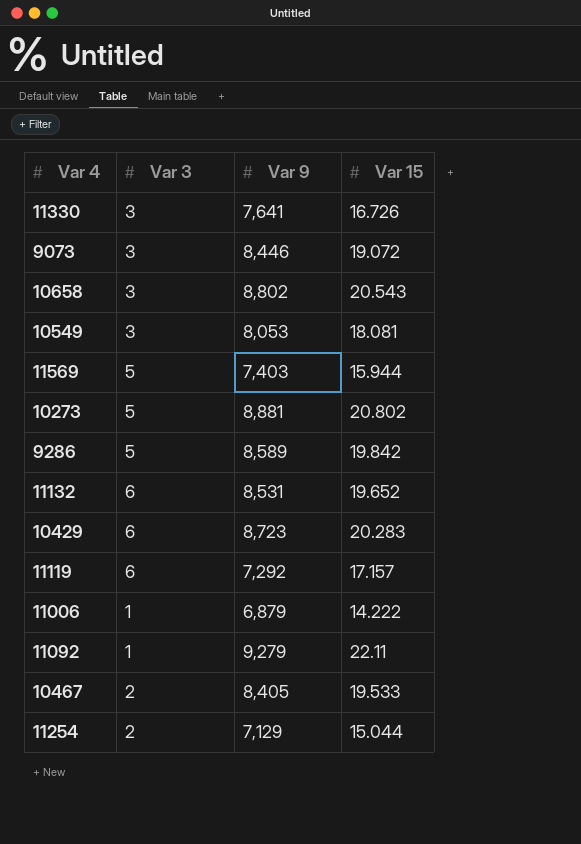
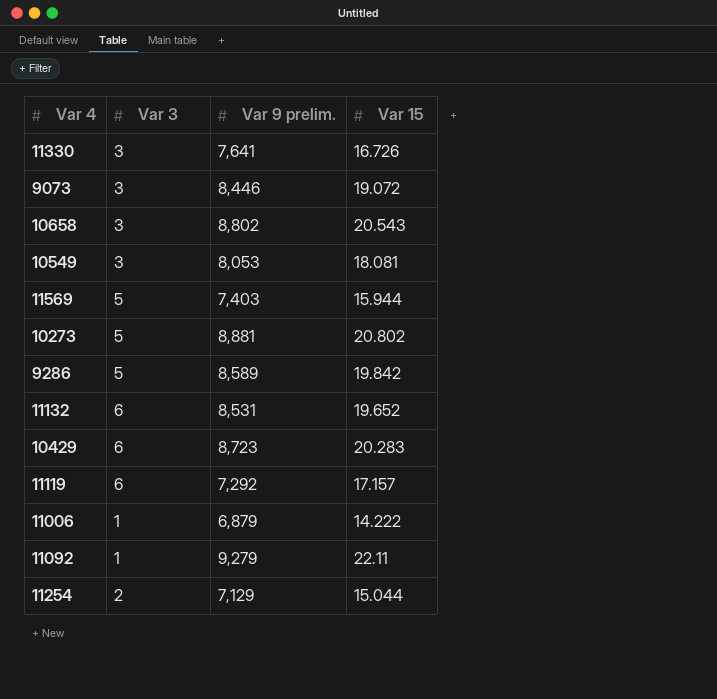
column name: Var 9 -> Var 9 prelim.
row 10467: 2 | 8,405 | 19.533 -> none

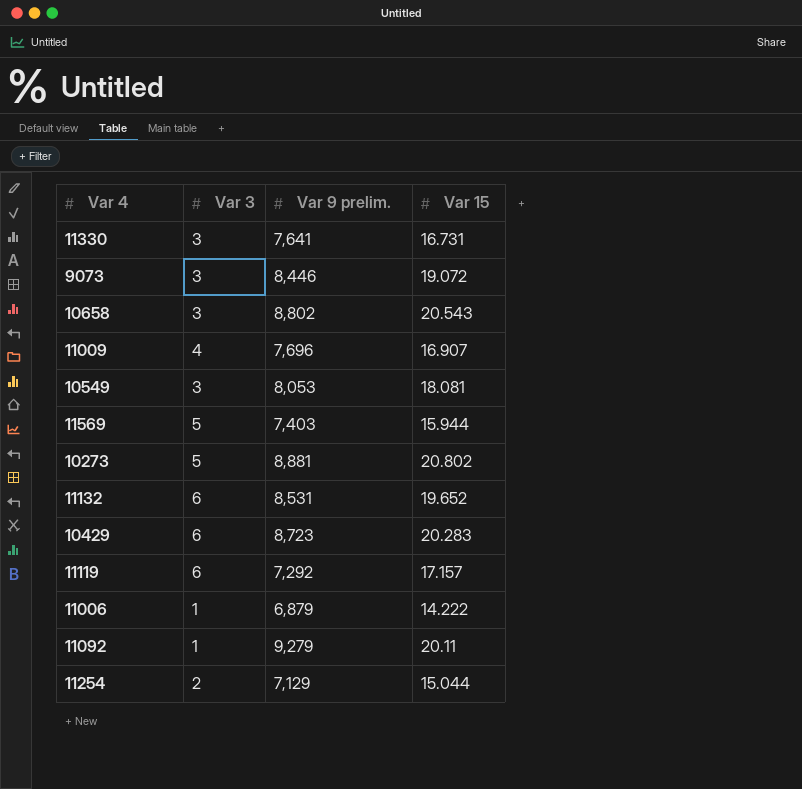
row 9286: 5 | 8,589 | 19.842 -> none
11330 | Var 15: 16.726 -> 16.731
row 11009: none -> 4 | 7,696 | 16.907
11092 | Var 15: 22.11 -> 20.11

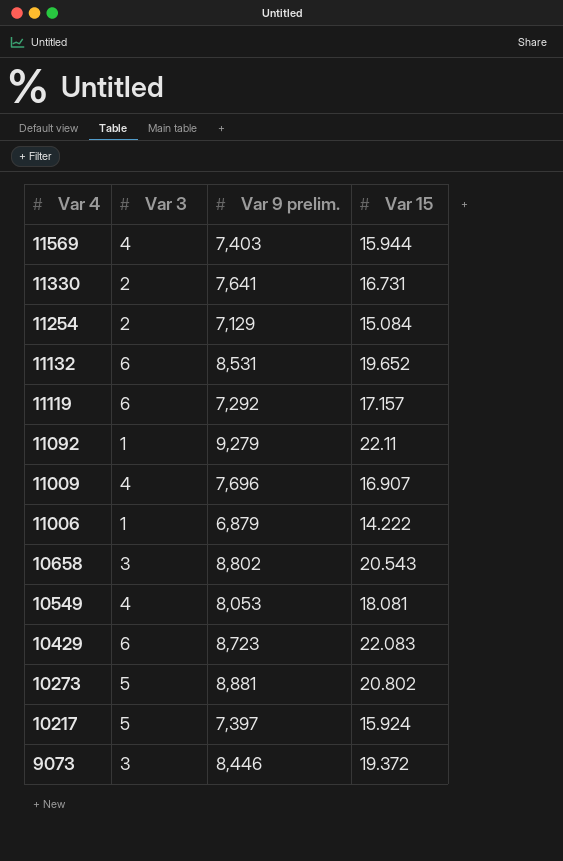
row order: none -> Var 4 descending
11569 | Var 3: 5 -> 4
11330 | Var 3: 3 -> 2
11254 | Var 15: 15.044 -> 15.084
11092 | Var 15: 20.11 -> 22.11
10549 | Var 3: 3 -> 4
10429 | Var 15: 20.283 -> 22.083
row 10217: none -> 5 | 7,397 | 15.924
9073 | Var 15: 19.072 -> 19.372

